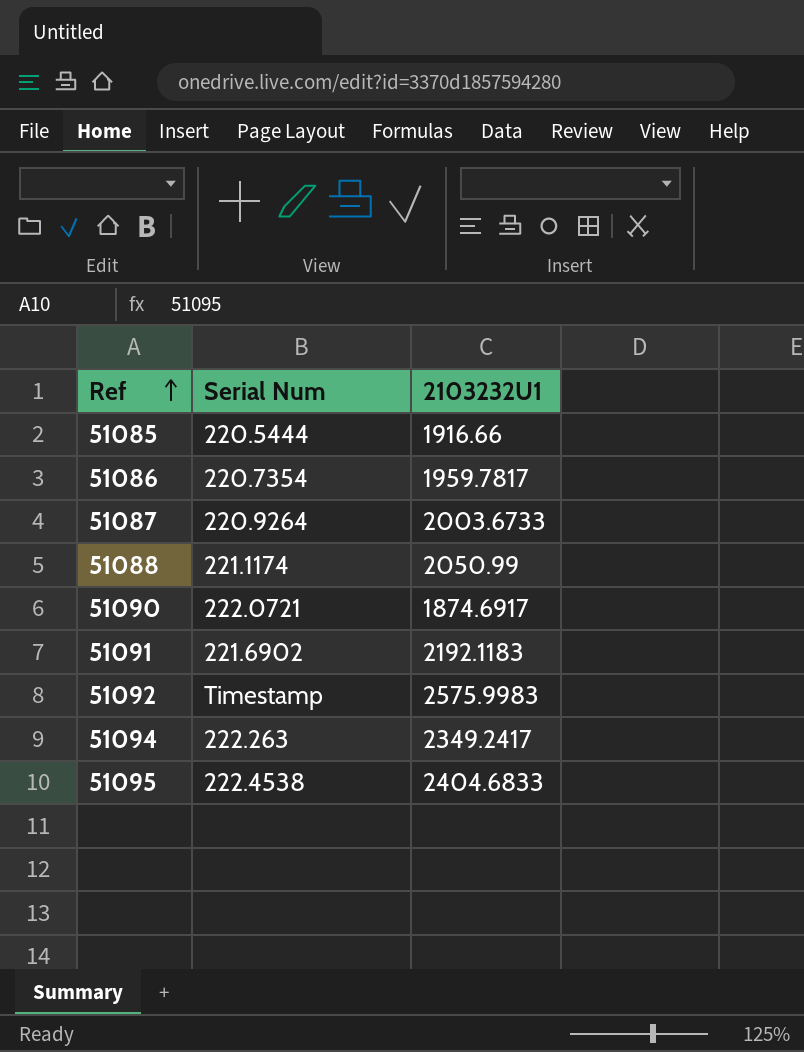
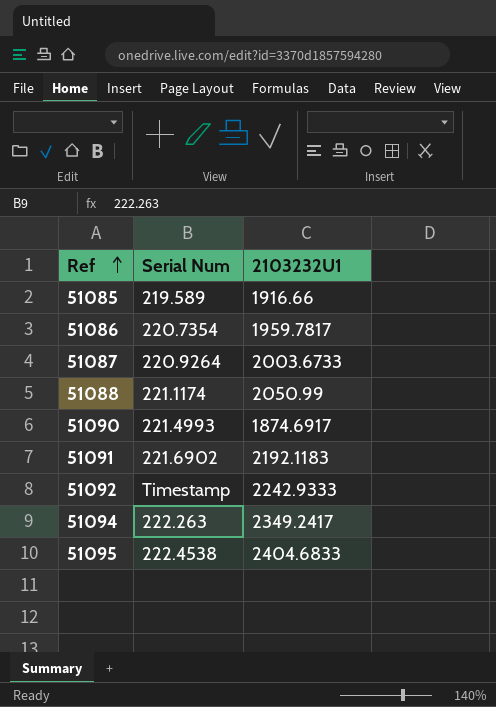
51085 | Serial Num: 220.5444 -> 219.589
51090 | Serial Num: 222.0721 -> 221.4993
51092 | 2103232U1: 2575.9983 -> 2242.9333

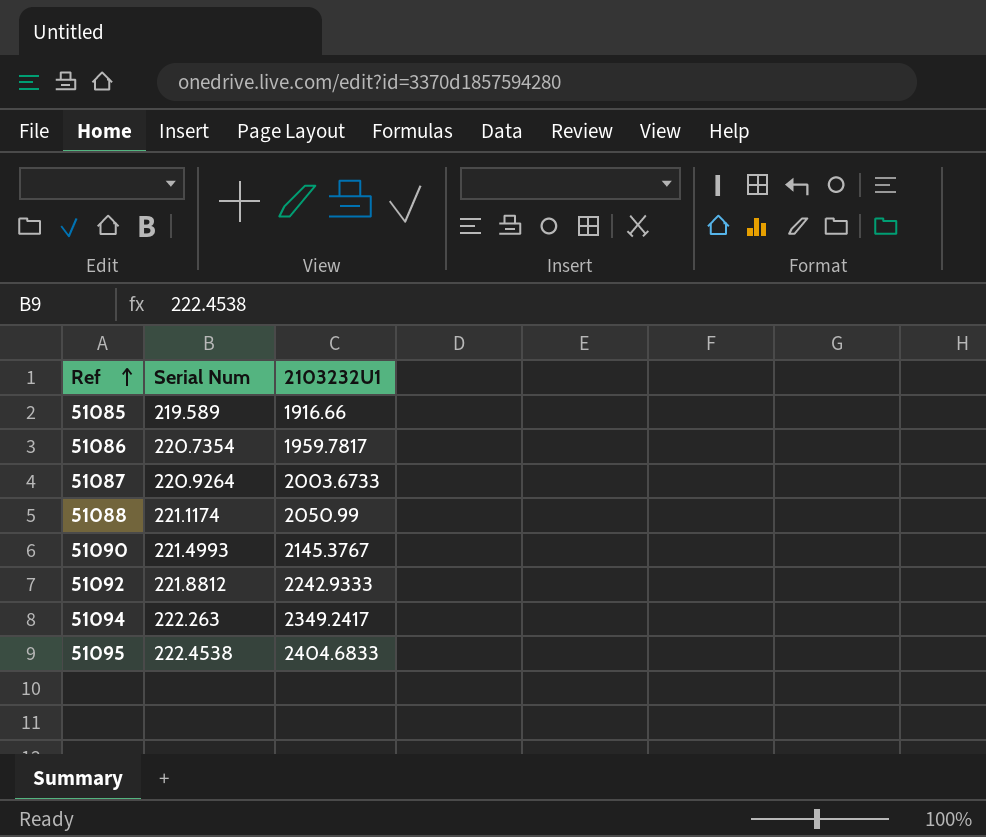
row 51091: 221.6902 | 2192.1183 -> none
51090 | 2103232U1: 1874.6917 -> 2145.3767
51092 | Serial Num: Timestamp -> 221.8812

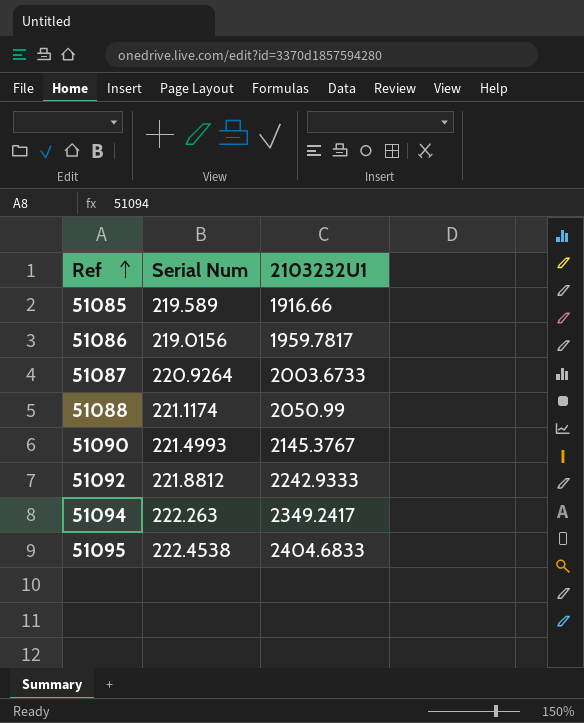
51086 | Serial Num: 220.7354 -> 219.0156

